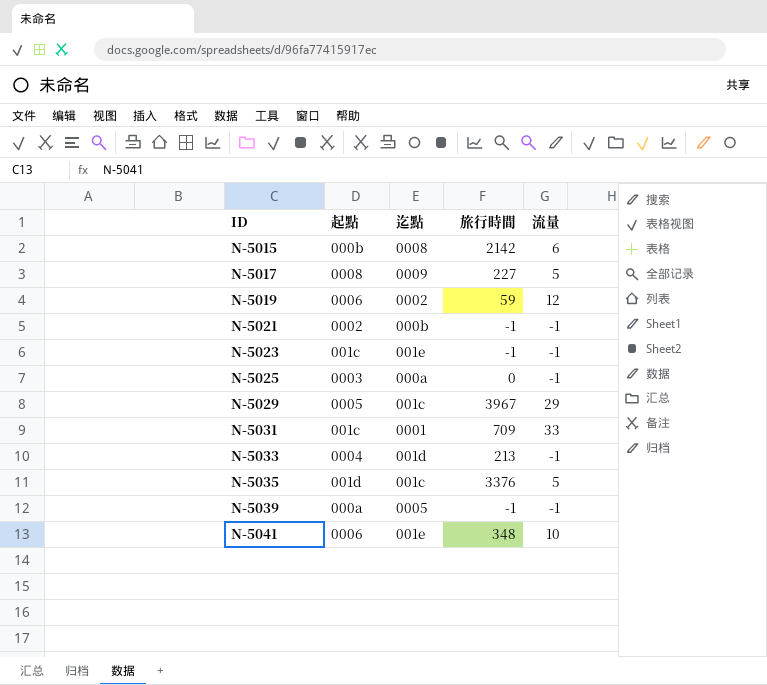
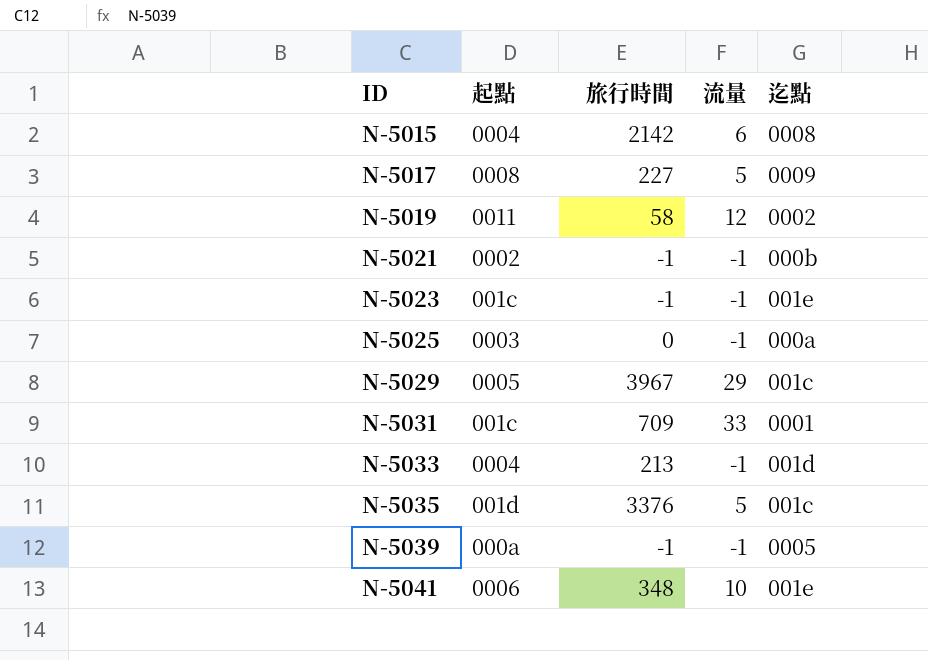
column 迄點 | position: 3 -> 5
N-5015 | 起點: 000b -> 0004
N-5019 | 起點: 0006 -> 0011
N-5019 | 旅行時間: 59 -> 58

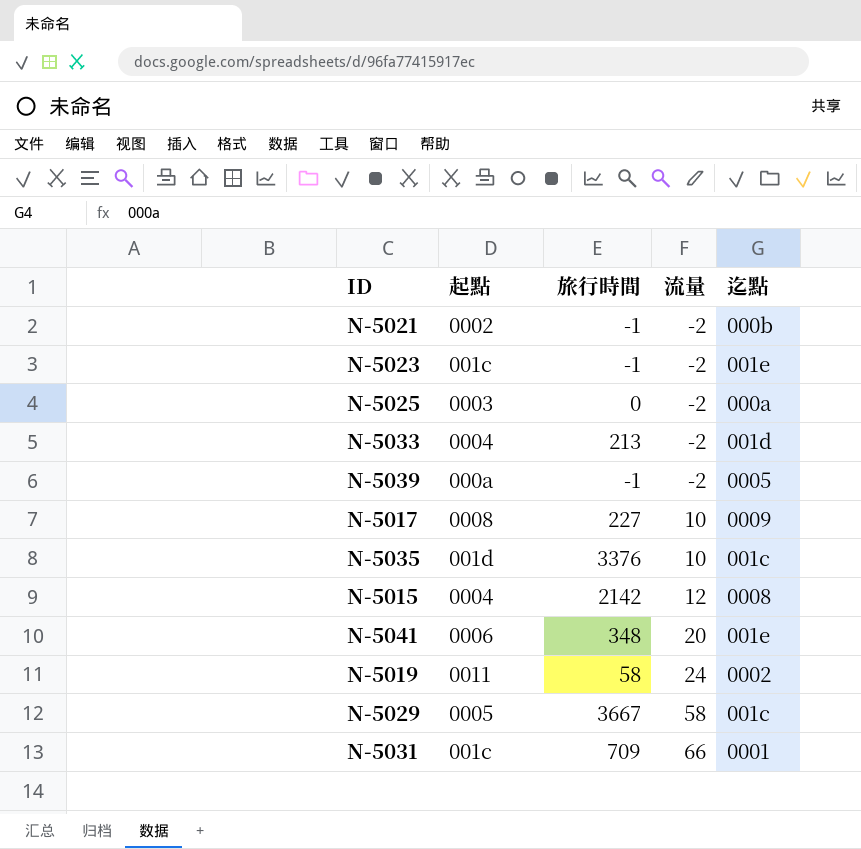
row order: ID ascending -> 流量 ascending
N-5021 | 流量: -1 -> -2
N-5023 | 流量: -1 -> -2
N-5025 | 流量: -1 -> -2
N-5033 | 流量: -1 -> -2
N-5039 | 流量: -1 -> -2
N-5017 | 流量: 5 -> 10
N-5035 | 流量: 5 -> 10
N-5015 | 流量: 6 -> 12
N-5041 | 流量: 10 -> 20
N-5019 | 流量: 12 -> 24
N-5029 | 旅行時間: 3967 -> 3667
N-5029 | 流量: 29 -> 58
N-5031 | 流量: 33 -> 66

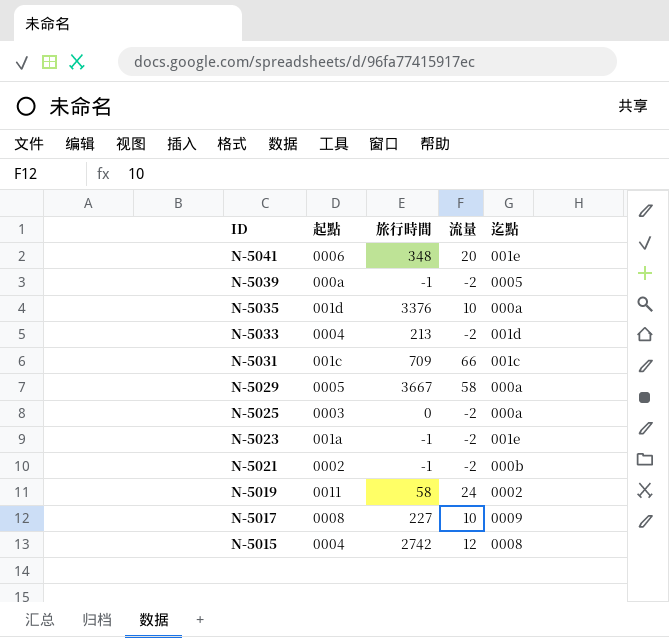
row order: 流量 ascending -> ID descending
N-5035 | 迄點: 001c -> 000a
N-5031 | 迄點: 0001 -> 001c
N-5029 | 迄點: 001c -> 000a
N-5023 | 起點: 001c -> 001a
N-5015 | 旅行時間: 2142 -> 2742

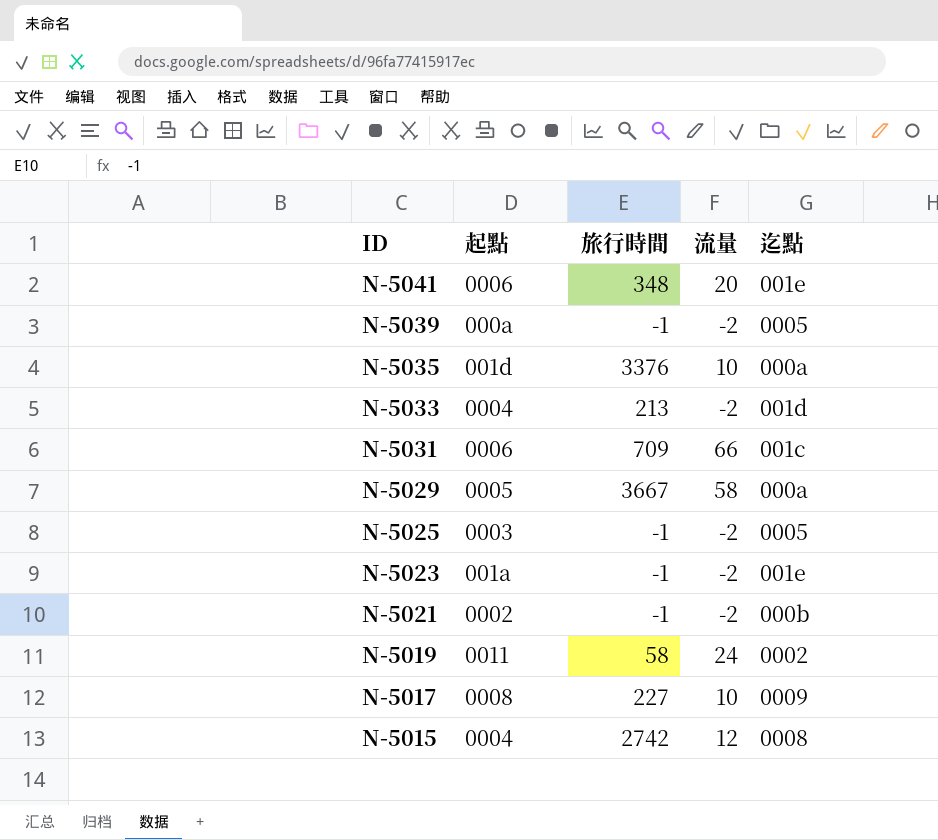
N-5031 | 起點: 001c -> 0006
N-5025 | 旅行時間: 0 -> -1
N-5025 | 迄點: 000a -> 0005

